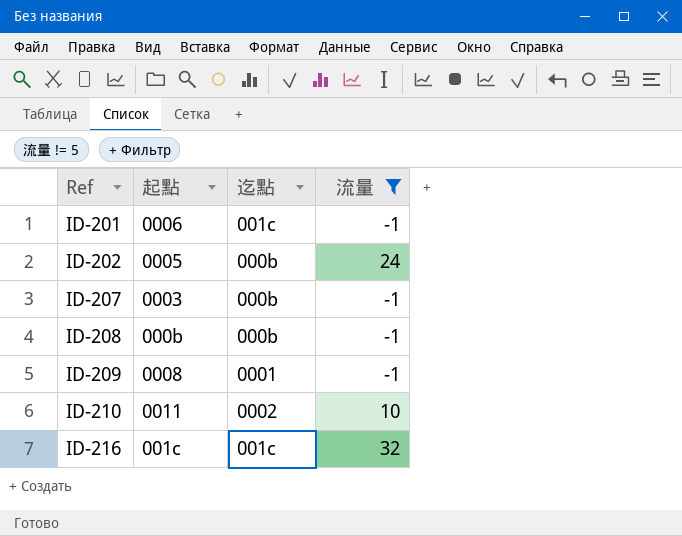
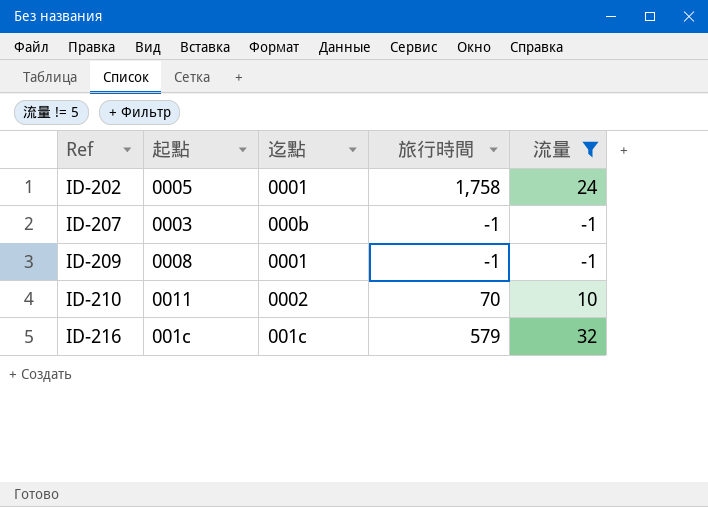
column 旅行時間 | position: none -> 4
row ID-201: 0006 | 001c | -1 -> none
row ID-208: 000b | 000b | -1 -> none
ID-202 | 迄點: 000b -> 0001

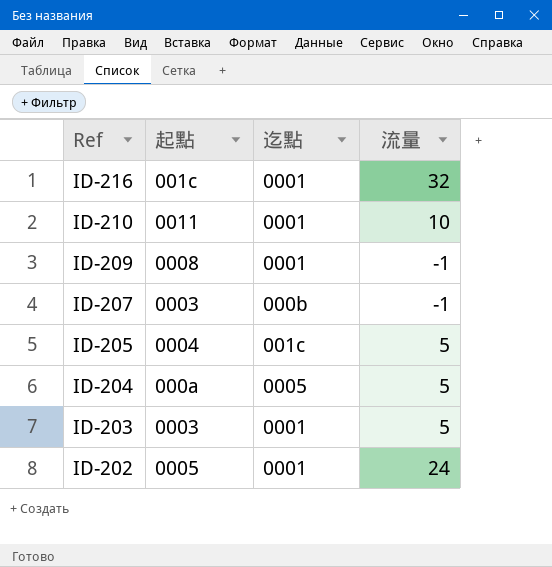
filter: 流量 != 5 -> none
row order: Ref ascending -> Ref descending
column 旅行時間 | position: 4 -> none
ID-216 | 迄點: 001c -> 0001
ID-210 | 迄點: 0002 -> 0001

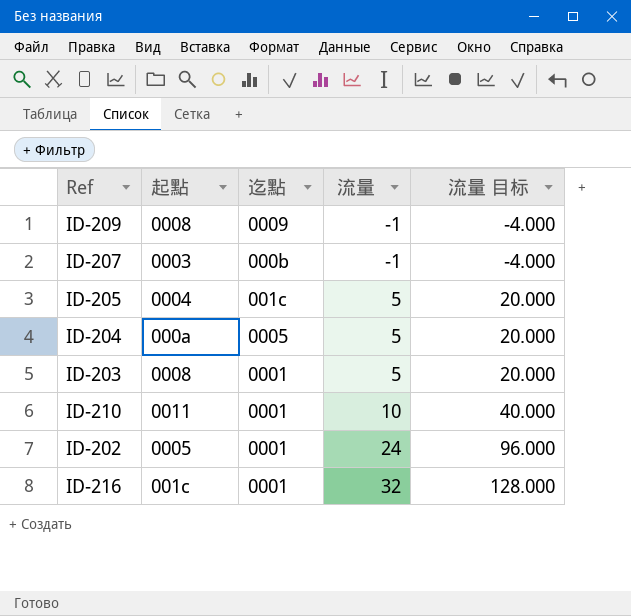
row order: Ref descending -> 流量 ascending
column 流量 目标 | formula: none -> [流量] * 4
ID-209 | 迄點: 0001 -> 0009
ID-203 | 起點: 0003 -> 0008

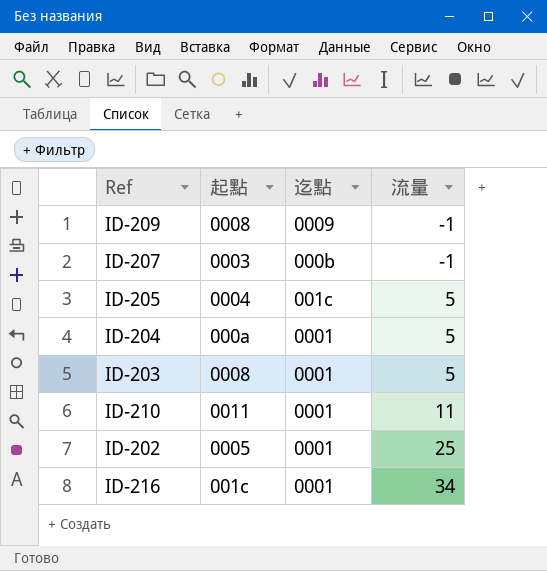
column 流量 目标 | formula: [流量] * 4 -> none
ID-204 | 迄點: 0005 -> 0001
ID-210 | 流量: 10 -> 11
ID-202 | 流量: 24 -> 25
ID-216 | 流量: 32 -> 34

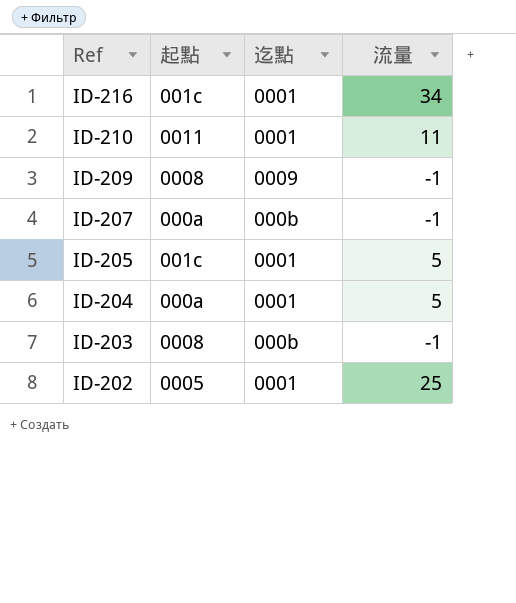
row order: 流量 ascending -> Ref descending
ID-207 | 起點: 0003 -> 000a
ID-205 | 起點: 0004 -> 001c
ID-205 | 迄點: 001c -> 0001
ID-203 | 迄點: 0001 -> 000b
ID-203 | 流量: 5 -> -1

